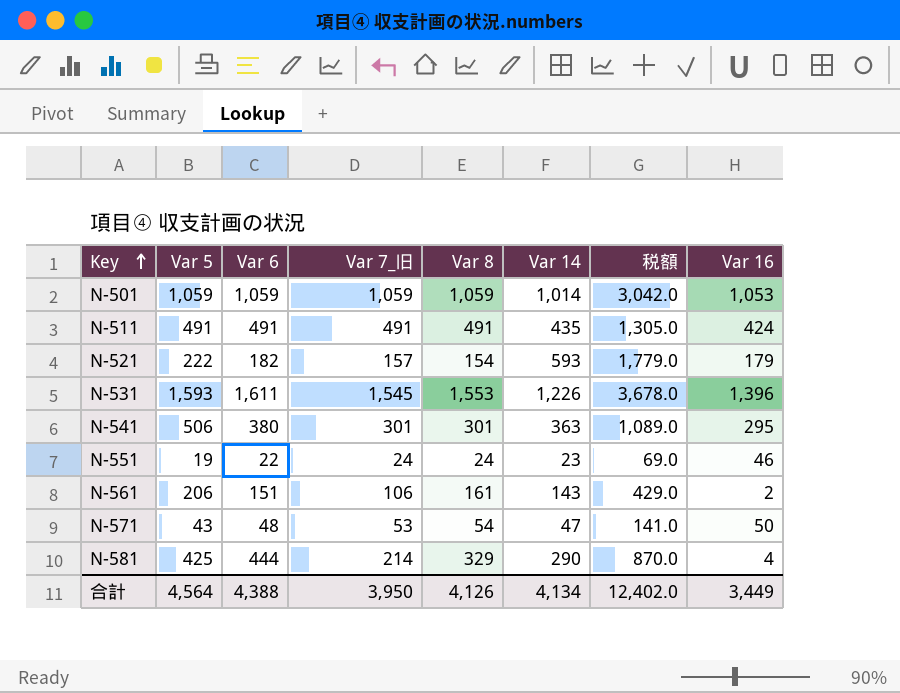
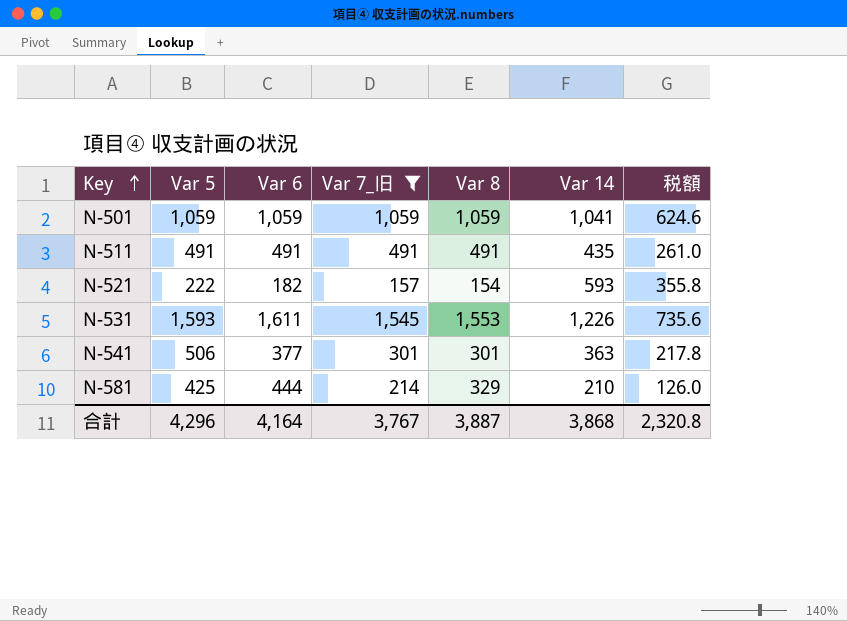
filter: none -> Var 7_旧 >= 157
column Var 16 | position: 8 -> none
column 税額 | formula: [Var 14] * 3 -> [Var 14] * 0.6
N-501 | Var 14: 1,014 -> 1,041
N-541 | Var 6: 380 -> 377
N-581 | Var 14: 290 -> 210
合計 | Var 5: 4,564 -> 4,296
合計 | Var 6: 4,388 -> 4,164
合計 | Var 7_旧: 3,950 -> 3,767
合計 | Var 8: 4,126 -> 3,887
合計 | Var 14: 4,134 -> 3,868
合計 | 税額: 12,402.0 -> 2,320.8

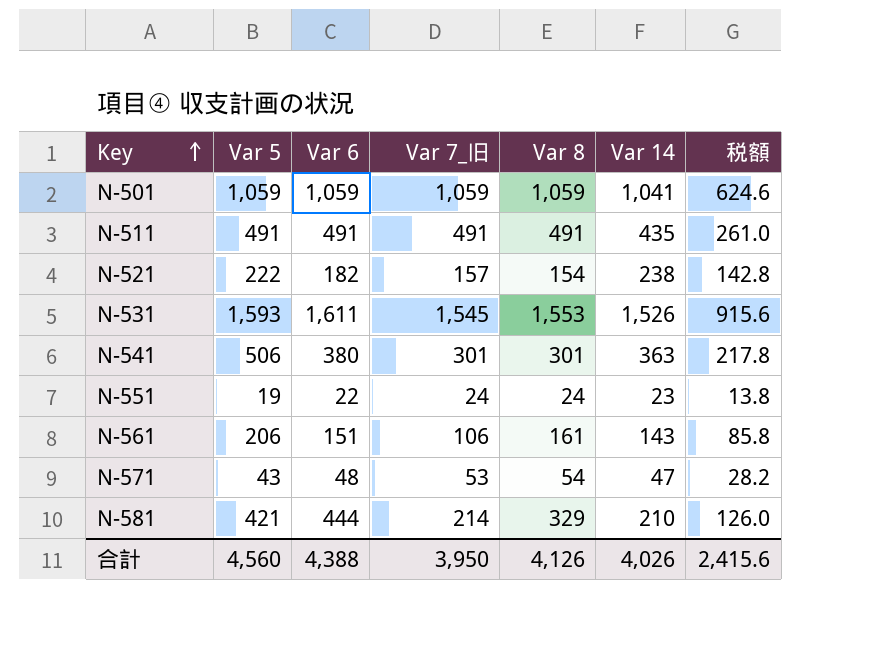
filter: Var 7_旧 >= 157 -> none
N-521 | Var 14: 593 -> 238
N-521 | 税額: 355.8 -> 142.8
N-531 | Var 14: 1,226 -> 1,526
N-531 | 税額: 735.6 -> 915.6
N-541 | Var 6: 377 -> 380
N-581 | Var 5: 425 -> 421
合計 | Var 5: 4,296 -> 4,560
合計 | Var 6: 4,164 -> 4,388
合計 | Var 7_旧: 3,767 -> 3,950
合計 | Var 8: 3,887 -> 4,126
合計 | Var 14: 3,868 -> 4,026
合計 | 税額: 2,320.8 -> 2,415.6

